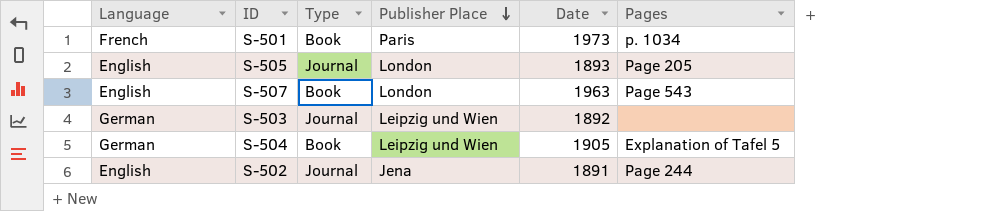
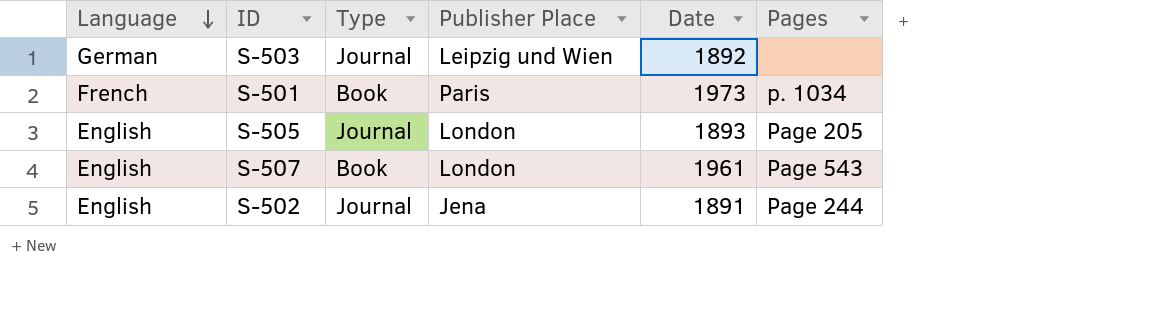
row order: Publisher Place descending -> Language descending
row S-504: German | Book | Leipzig und Wien | 1905 | Explanation of Tafel 5 -> none
S-507 | Date: 1963 -> 1961

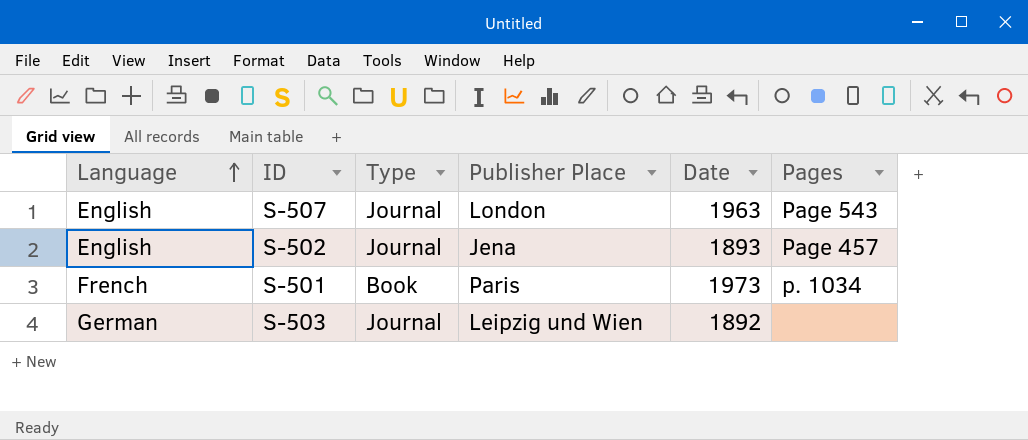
row order: Language descending -> Language ascending
row S-505: English | Journal | London | 1893 | Page 205 -> none
S-507 | Type: Book -> Journal
S-507 | Date: 1961 -> 1963
S-502 | Date: 1891 -> 1893
S-502 | Pages: Page 244 -> Page 457

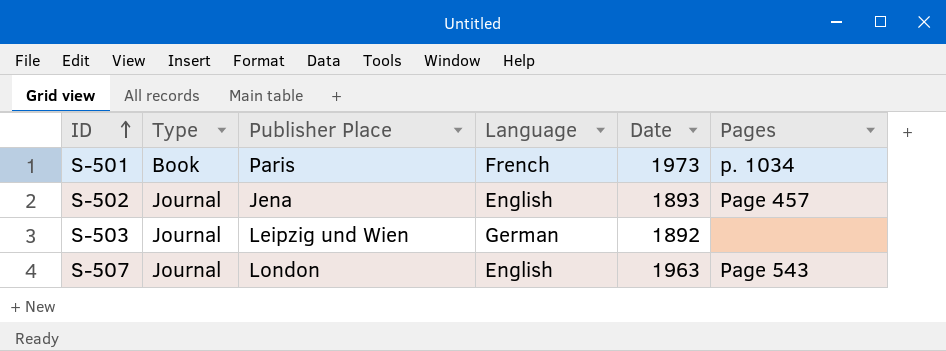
row order: Language ascending -> ID ascending
column Language | position: 1 -> 4

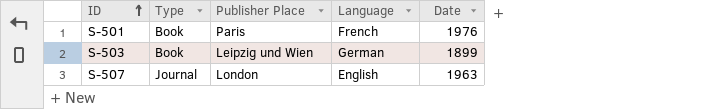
column Pages | position: 6 -> none
row S-502: Journal | Jena | English | 1893 | Page 457 -> none
S-501 | Date: 1973 -> 1976
S-503 | Type: Journal -> Book
S-503 | Date: 1892 -> 1899

